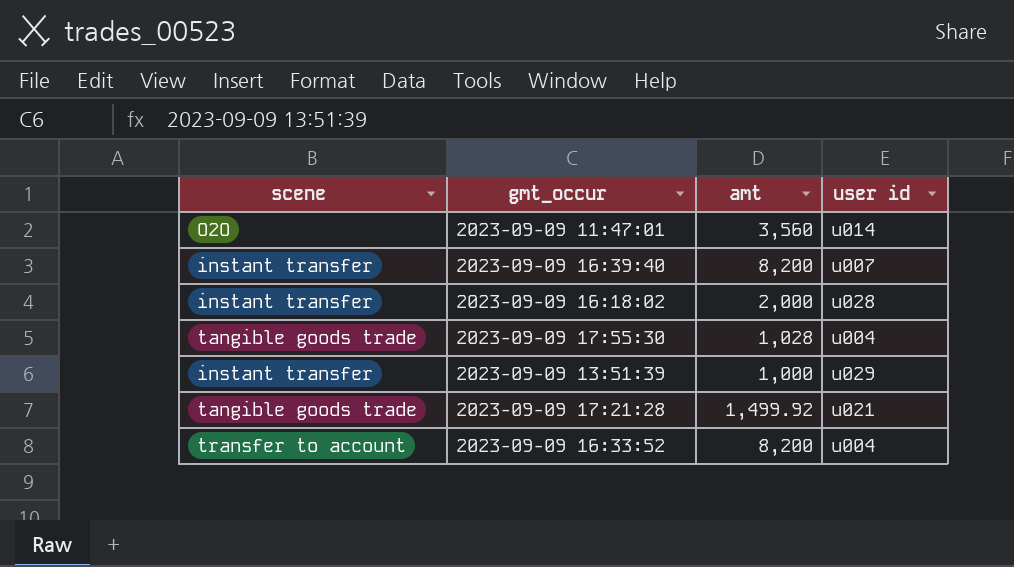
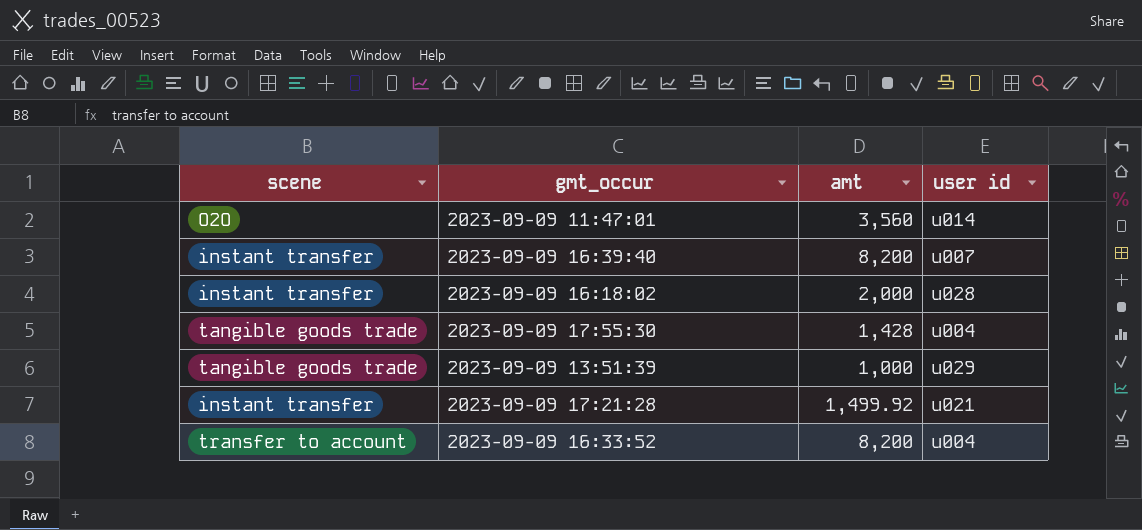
2023-09-09 17:55:30 | amt: 1,028 -> 1,428
2023-09-09 13:51:39 | scene: instant transfer -> tangible goods trade
2023-09-09 17:21:28 | scene: tangible goods trade -> instant transfer

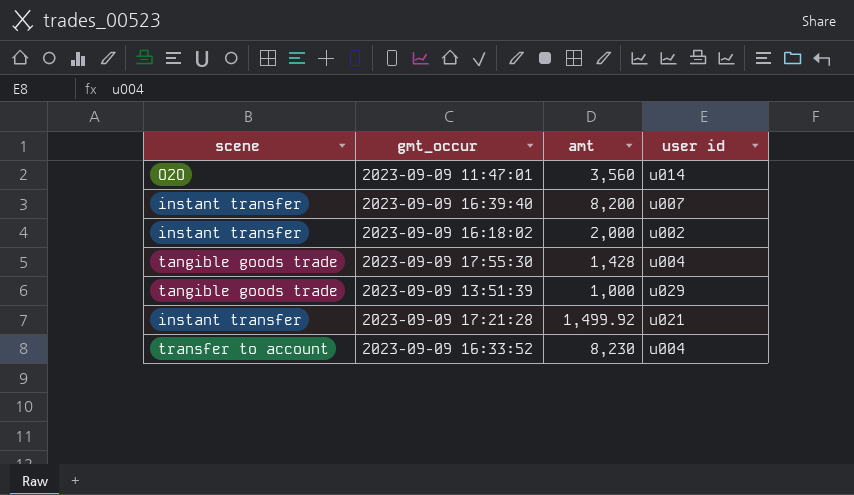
2023-09-09 16:18:02 | user id: u028 -> u002
2023-09-09 16:33:52 | amt: 8,200 -> 8,230

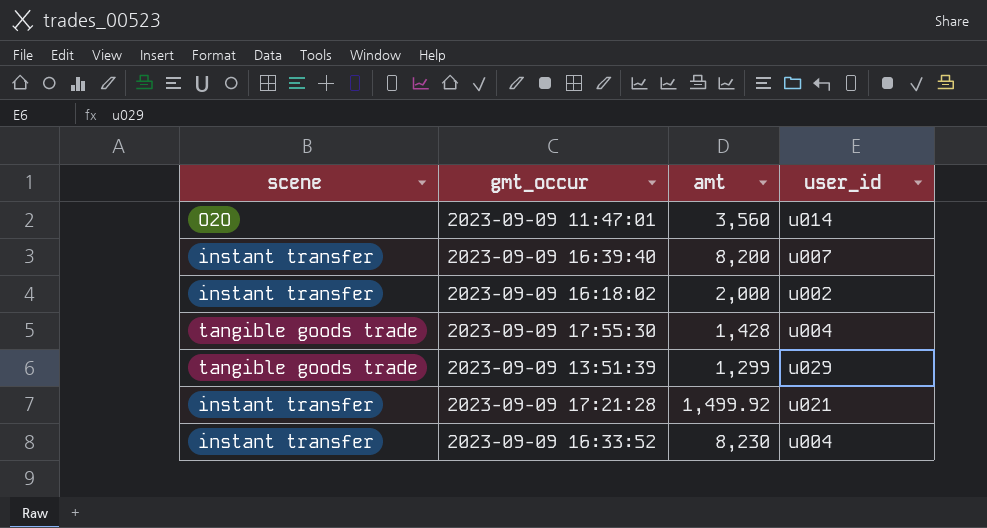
column name: user id -> user_id
2023-09-09 13:51:39 | amt: 1,000 -> 1,299
2023-09-09 16:33:52 | scene: transfer to account -> instant transfer

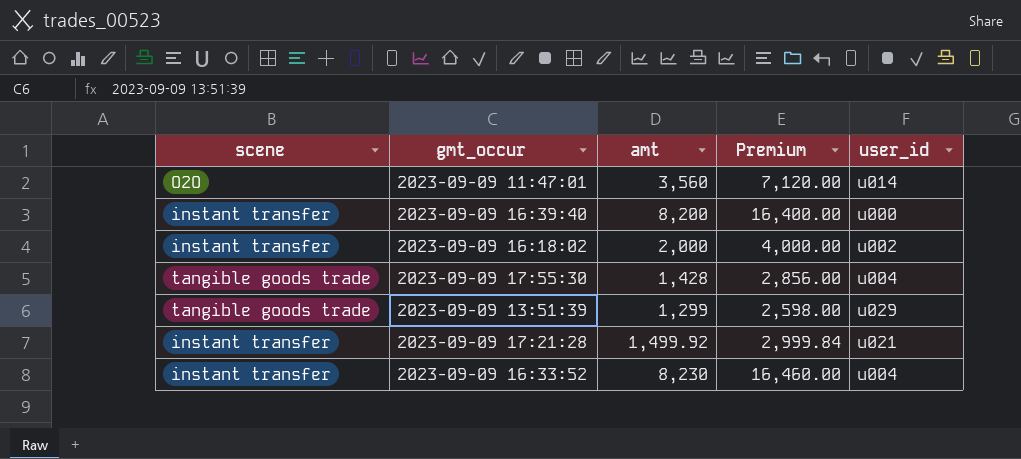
column Premium | formula: none -> [amt] * 2
2023-09-09 16:39:40 | user_id: u007 -> u000

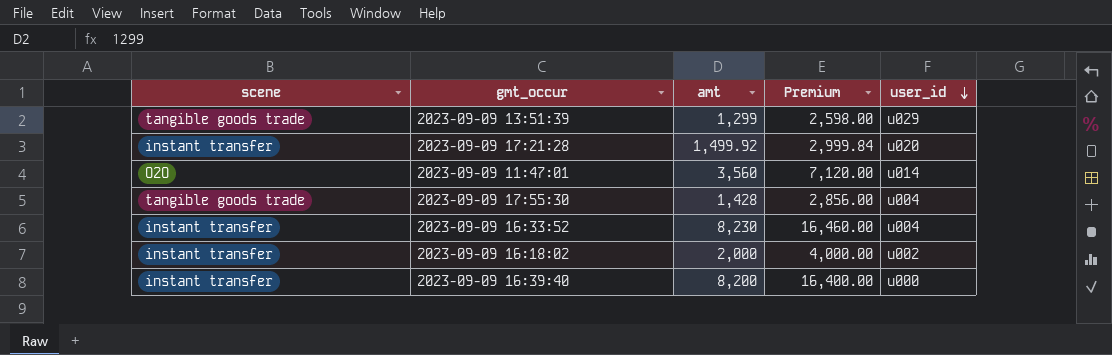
row order: none -> user_id descending
2023-09-09 17:21:28 | user_id: u021 -> u020

